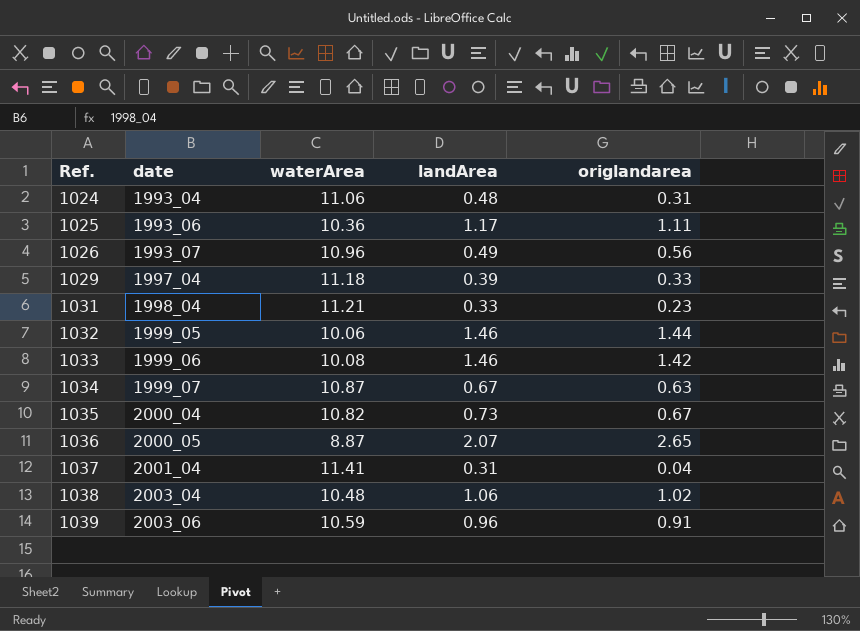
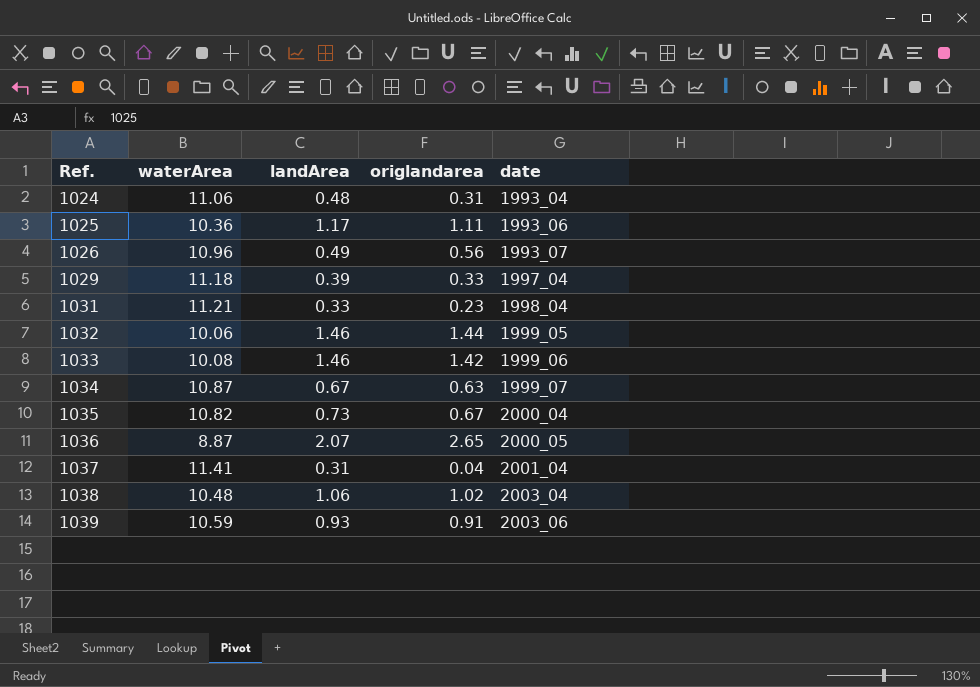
column date | position: 2 -> 5
1039 | landArea: 0.96 -> 0.93

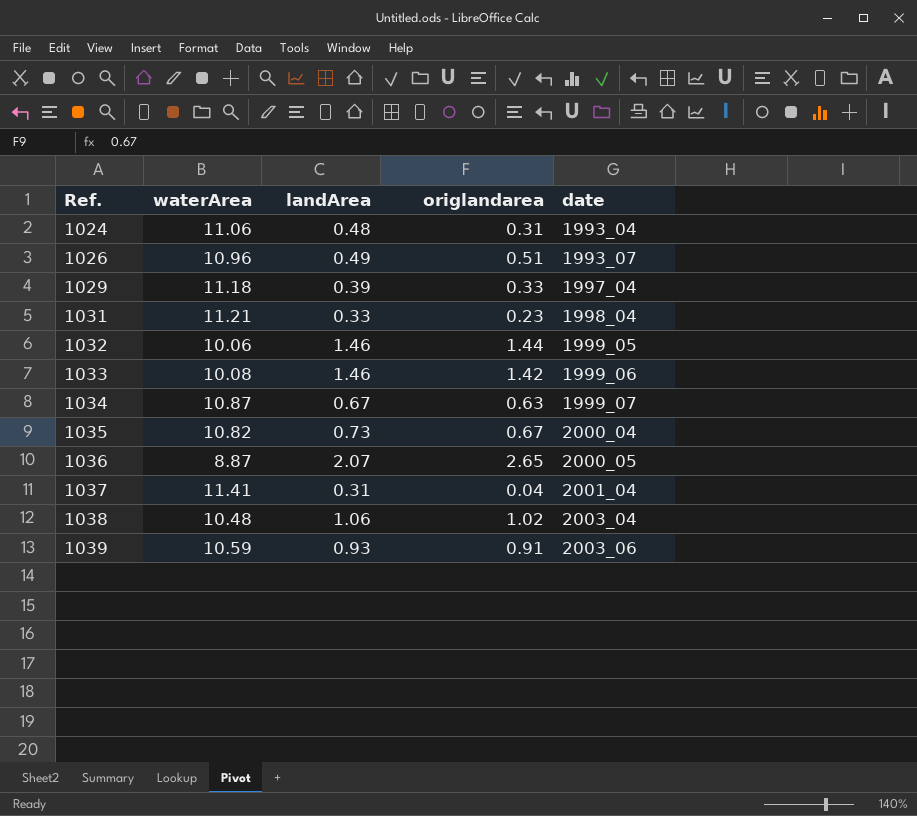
row 1025: 10.36 | 1.17 | 1.11 | 1993_06 -> none
1026 | origlandarea: 0.56 -> 0.51

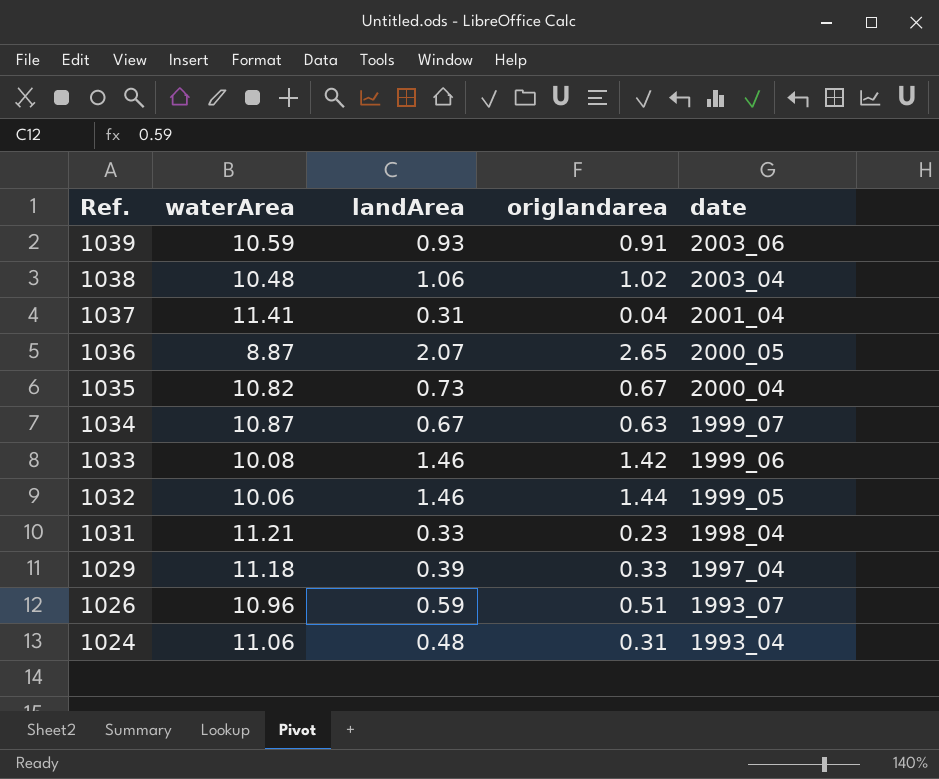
row order: Ref. ascending -> Ref. descending
1026 | landArea: 0.49 -> 0.59

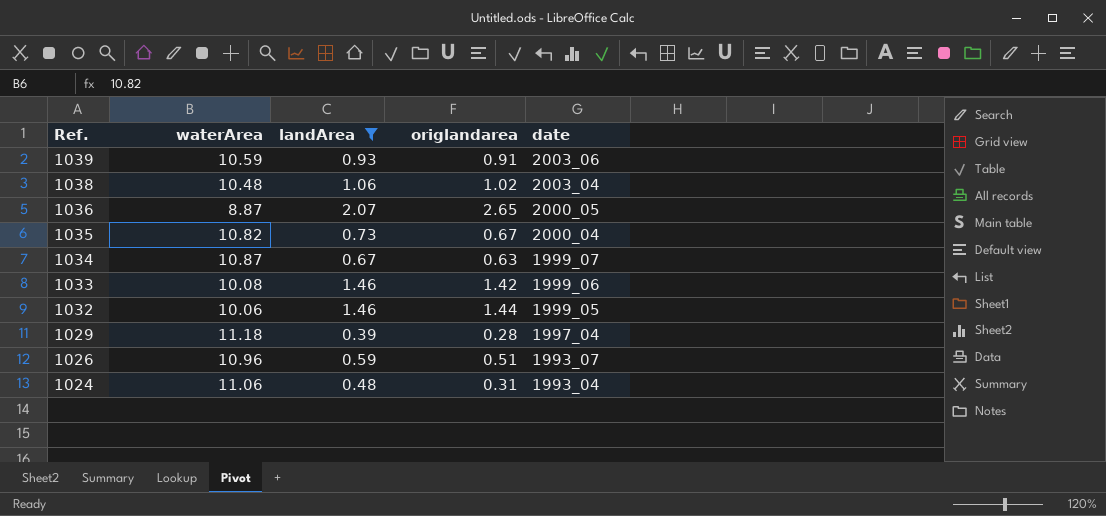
filter: none -> landArea >= 0.39
1029 | origlandarea: 0.33 -> 0.28

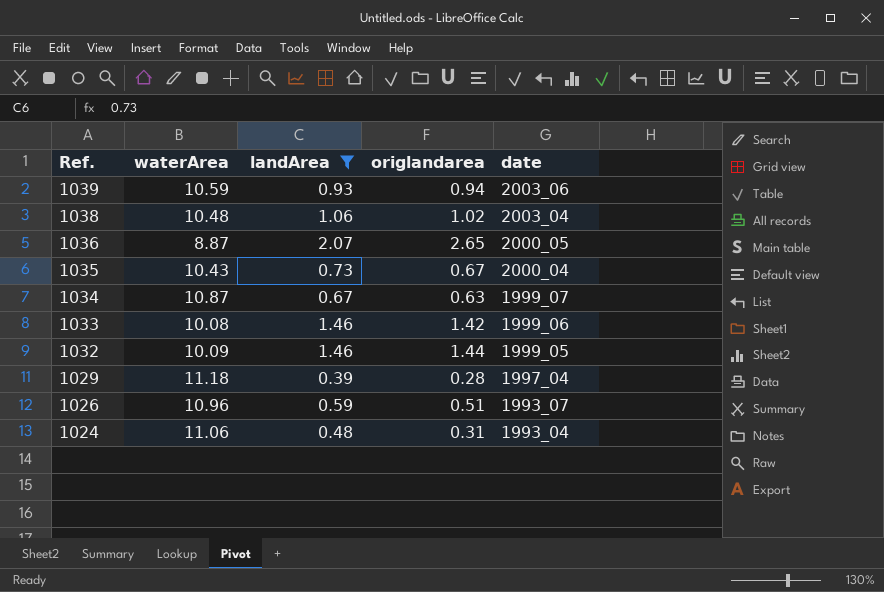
1039 | origlandarea: 0.91 -> 0.94
1035 | waterArea: 10.82 -> 10.43
1032 | waterArea: 10.06 -> 10.09

